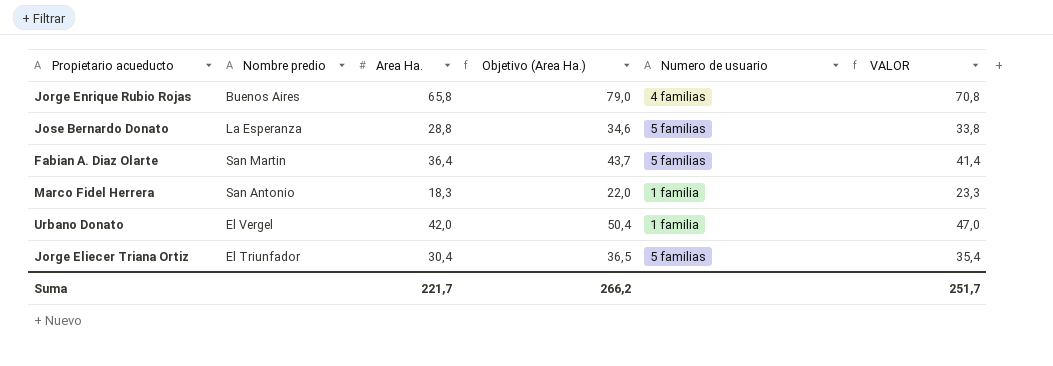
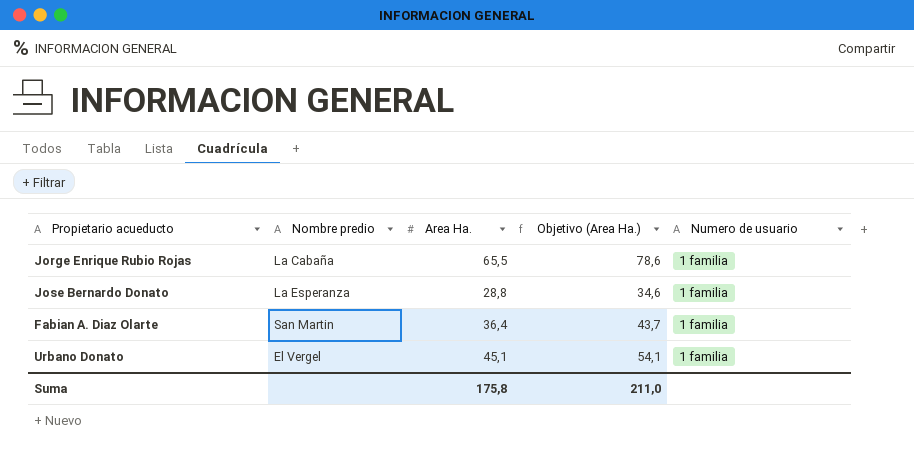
column VALOR | formula: [Area Ha.] + 5 -> none
row Marco Fidel Herrera: San Antonio | 18,3 | 22,0 | 1 familia | 23,3 -> none
row Jorge Eliecer Triana Ortiz: El Triunfador | 30,4 | 36,5 | 5 familias | 35,4 -> none
Jorge Enrique Rubio Rojas | Nombre predio: Buenos Aires -> La Cabaña
Jorge Enrique Rubio Rojas | Area Ha.: 65,8 -> 65,5
Jorge Enrique Rubio Rojas | Objetivo (Area Ha.): 79,0 -> 78,6
Jorge Enrique Rubio Rojas | Numero de usuario: 4 familias -> 1 familia
Jose Bernardo Donato | Numero de usuario: 5 familias -> 1 familia
Fabian A. Diaz Olarte | Numero de usuario: 5 familias -> 1 familia
Urbano Donato | Area Ha.: 42,0 -> 45,1
Urbano Donato | Objetivo (Area Ha.): 50,4 -> 54,1
Suma | Area Ha.: 221,7 -> 175,8
Suma | Objetivo (Area Ha.): 266,2 -> 211,0

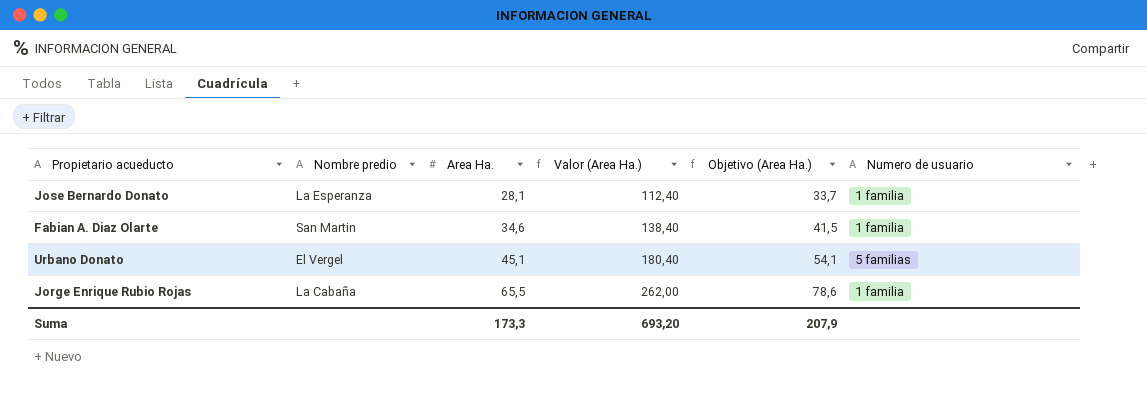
row order: none -> Area Ha. ascending
column Valor (Area Ha.) | formula: none -> [Area Ha.] * 4
Jose Bernardo Donato | Area Ha.: 28,8 -> 28,1
Jose Bernardo Donato | Objetivo (Area Ha.): 34,6 -> 33,7
Fabian A. Diaz Olarte | Area Ha.: 36,4 -> 34,6
Fabian A. Diaz Olarte | Objetivo (Area Ha.): 43,7 -> 41,5
Urbano Donato | Numero de usuario: 1 familia -> 5 familias
Suma | Area Ha.: 175,8 -> 173,3
Suma | Objetivo (Area Ha.): 211,0 -> 207,9

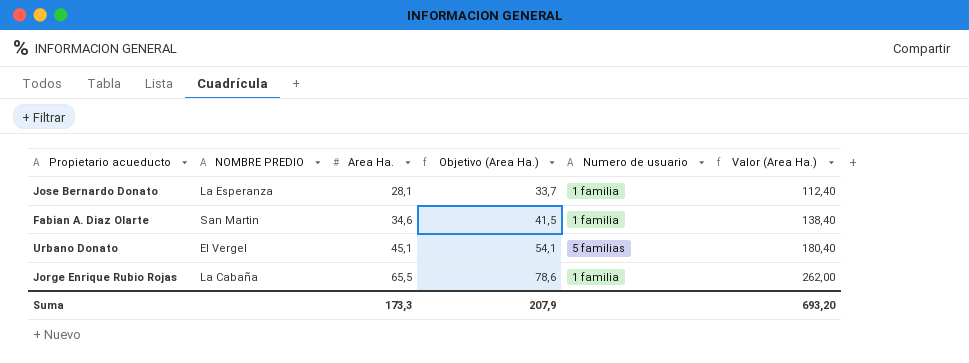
column name: Nombre predio -> NOMBRE PREDIO
column Valor (Area Ha.) | position: 4 -> 6

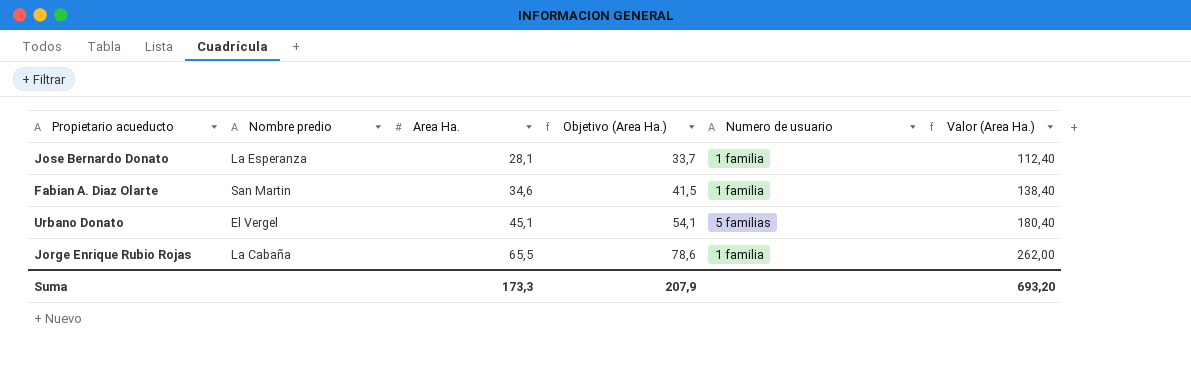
column name: NOMBRE PREDIO -> Nombre predio

